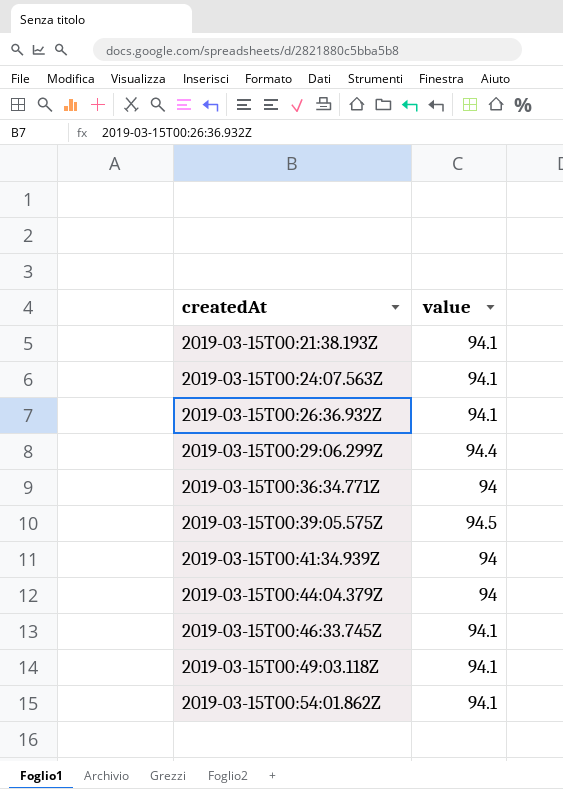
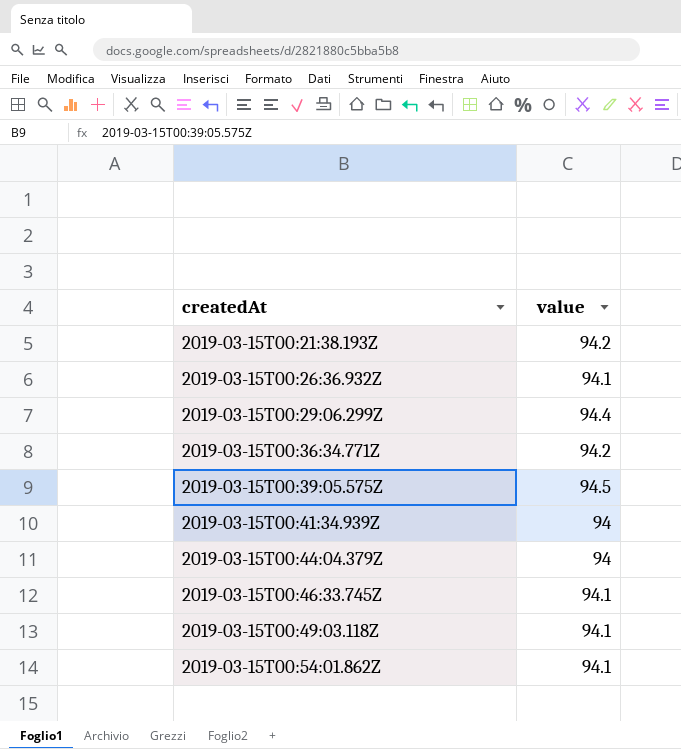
row 2019-03-15T00:24:07.563Z: 94.1 -> none
2019-03-15T00:21:38.193Z | value: 94.1 -> 94.2
2019-03-15T00:36:34.771Z | value: 94 -> 94.2

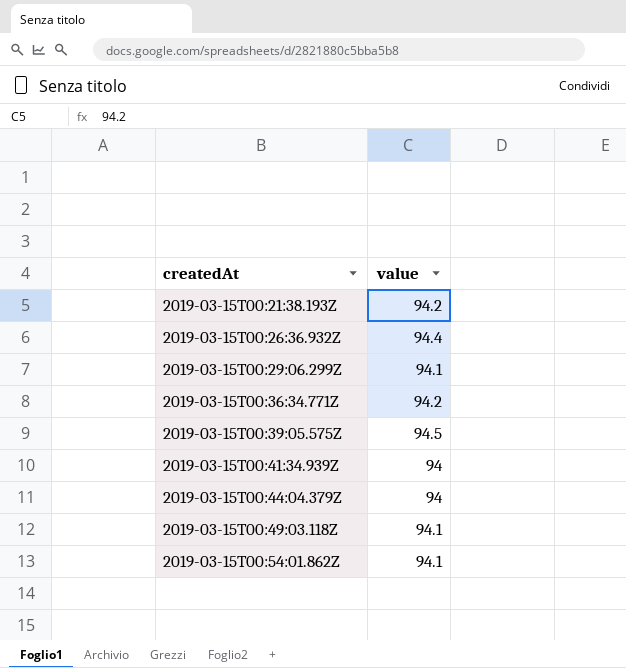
row 2019-03-15T00:46:33.745Z: 94.1 -> none
2019-03-15T00:26:36.932Z | value: 94.1 -> 94.4
2019-03-15T00:29:06.299Z | value: 94.4 -> 94.1

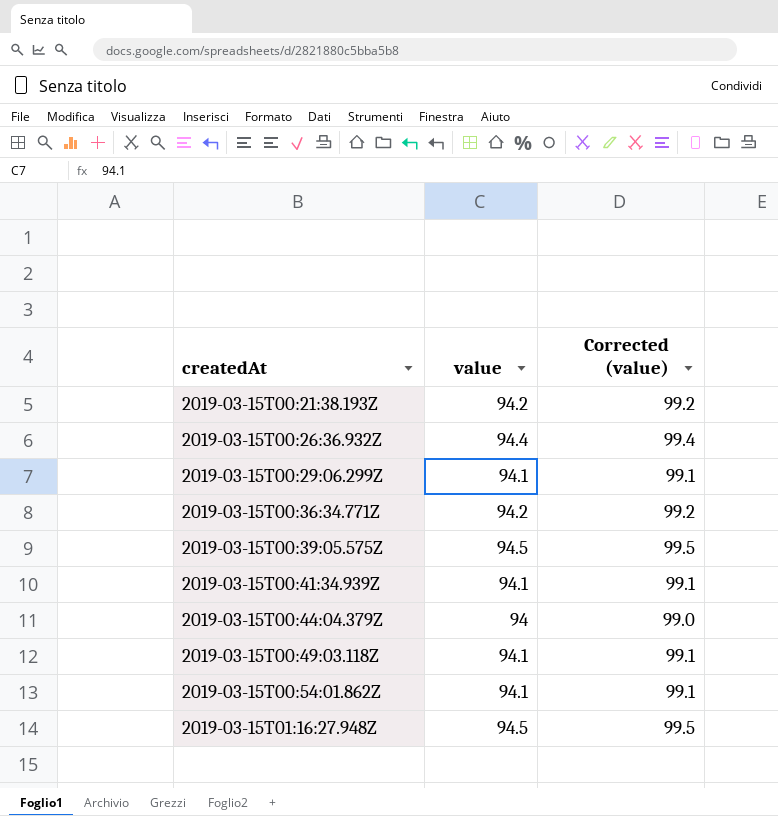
column Corrected (value) | formula: none -> [value] + 5
2019-03-15T00:41:34.939Z | value: 94 -> 94.1
row 2019-03-15T01:16:27.948Z: none -> 94.5 | 99.5

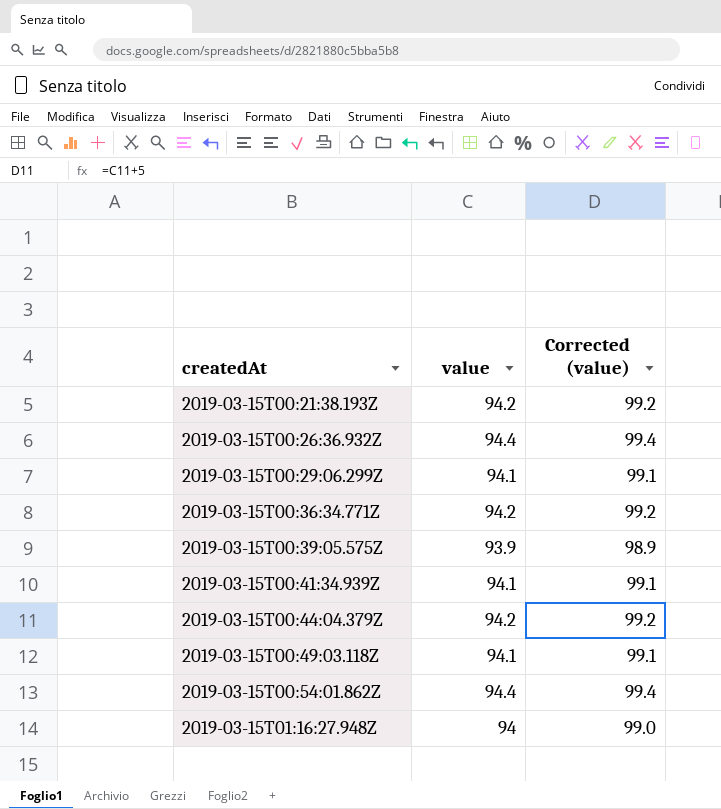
2019-03-15T00:39:05.575Z | value: 94.5 -> 93.9
2019-03-15T00:39:05.575Z | Corrected (value): 99.5 -> 98.9
2019-03-15T00:44:04.379Z | value: 94 -> 94.2
2019-03-15T00:44:04.379Z | Corrected (value): 99.0 -> 99.2
2019-03-15T00:54:01.862Z | value: 94.1 -> 94.4
2019-03-15T00:54:01.862Z | Corrected (value): 99.1 -> 99.4
2019-03-15T01:16:27.948Z | value: 94.5 -> 94
2019-03-15T01:16:27.948Z | Corrected (value): 99.5 -> 99.0

